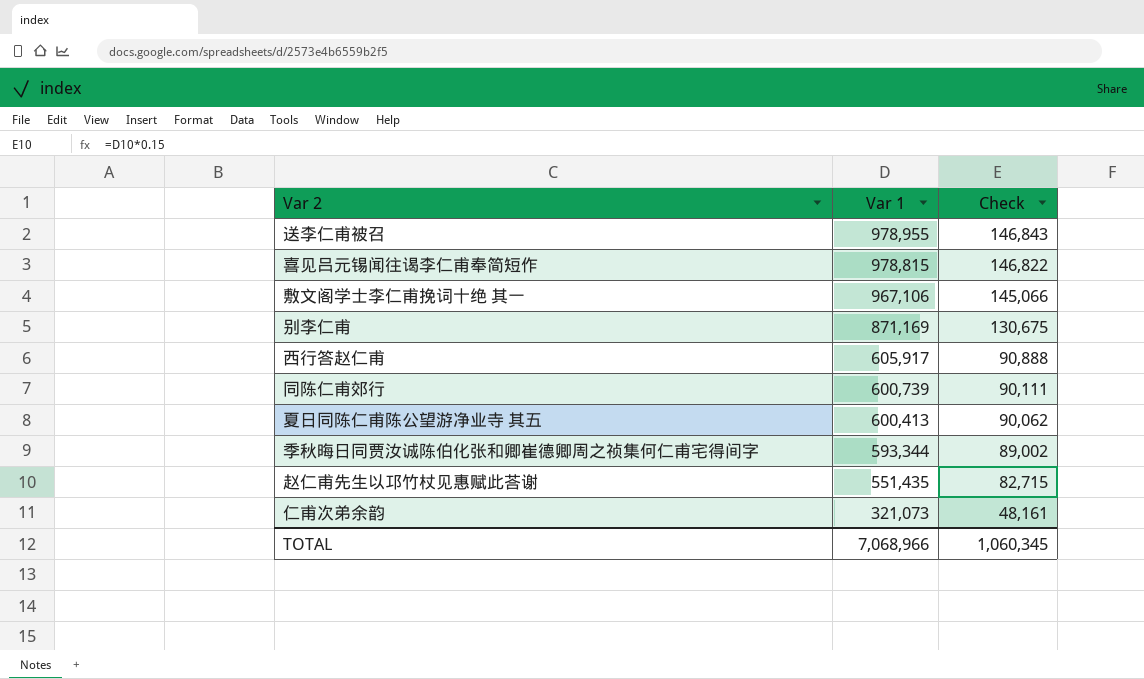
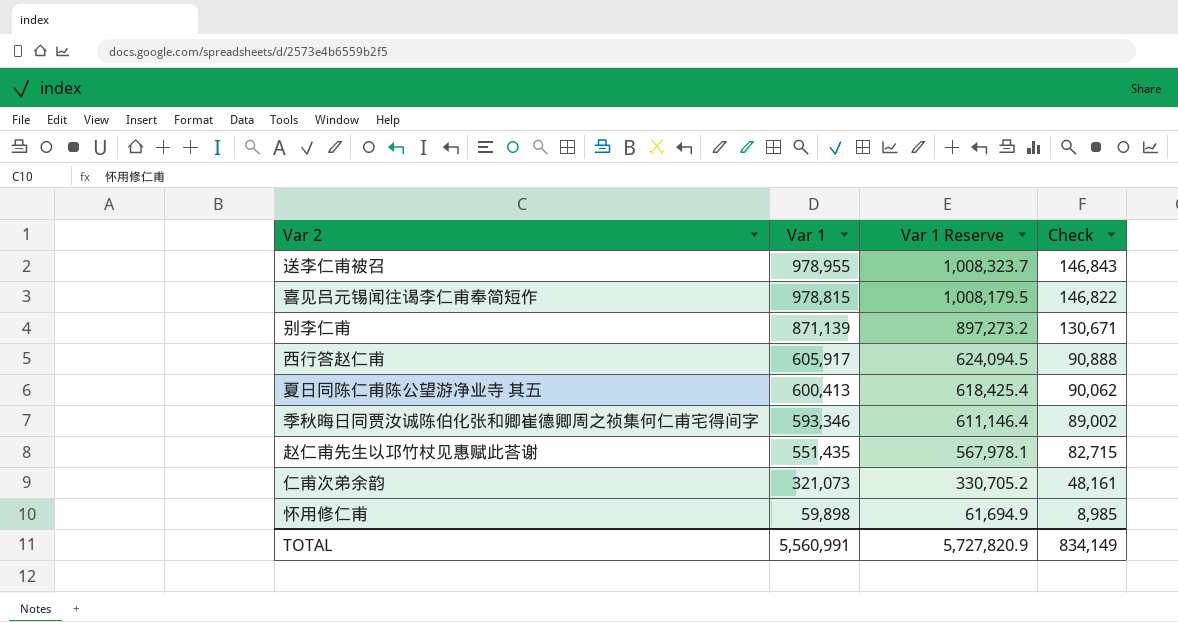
column Var 1 Reserve | formula: none -> [Var 1] * 1.03
row 敷文阁学士李仁甫挽词十绝 其一: 967,106 | 145,066 -> none
row 同陈仁甫郊行: 600,739 | 90,111 -> none
别李仁甫 | Var 1: 871,169 -> 871,139
别李仁甫 | Check: 130,675 -> 130,671
季秋晦日同贾汝诚陈伯化张和卿崔德卿周之祯集何仁甫宅得间字 | Var 1: 593,344 -> 593,346
row 怀用修仁甫: none -> 59,898 | 61,694.9 | 8,985
TOTAL | Var 1: 7,068,966 -> 5,560,991
TOTAL | Check: 1,060,345 -> 834,149

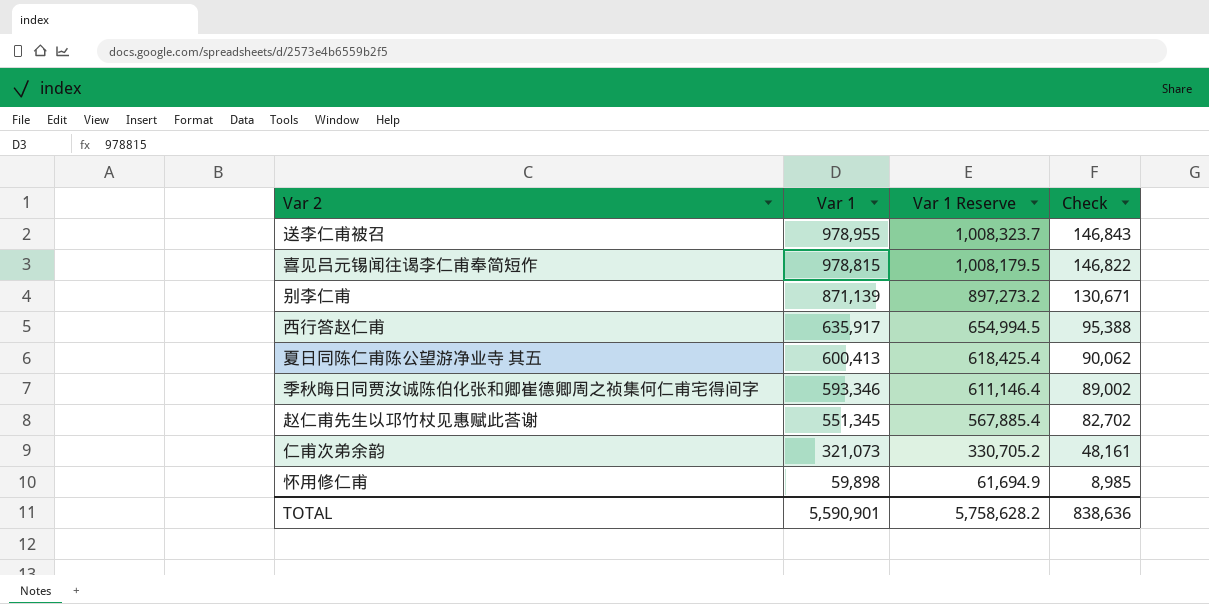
西行答赵仁甫 | Var 1: 605,917 -> 635,917
西行答赵仁甫 | Var 1 Reserve: 624,094.5 -> 654,994.5
西行答赵仁甫 | Check: 90,888 -> 95,388
赵仁甫先生以邛竹杖见惠赋此荅谢 | Var 1: 551,435 -> 551,345
赵仁甫先生以邛竹杖见惠赋此荅谢 | Var 1 Reserve: 567,978.1 -> 567,885.4
赵仁甫先生以邛竹杖见惠赋此荅谢 | Check: 82,715 -> 82,702
TOTAL | Var 1: 5,560,991 -> 5,590,901
TOTAL | Var 1 Reserve: 5,727,820.9 -> 5,758,628.2
TOTAL | Check: 834,149 -> 838,636

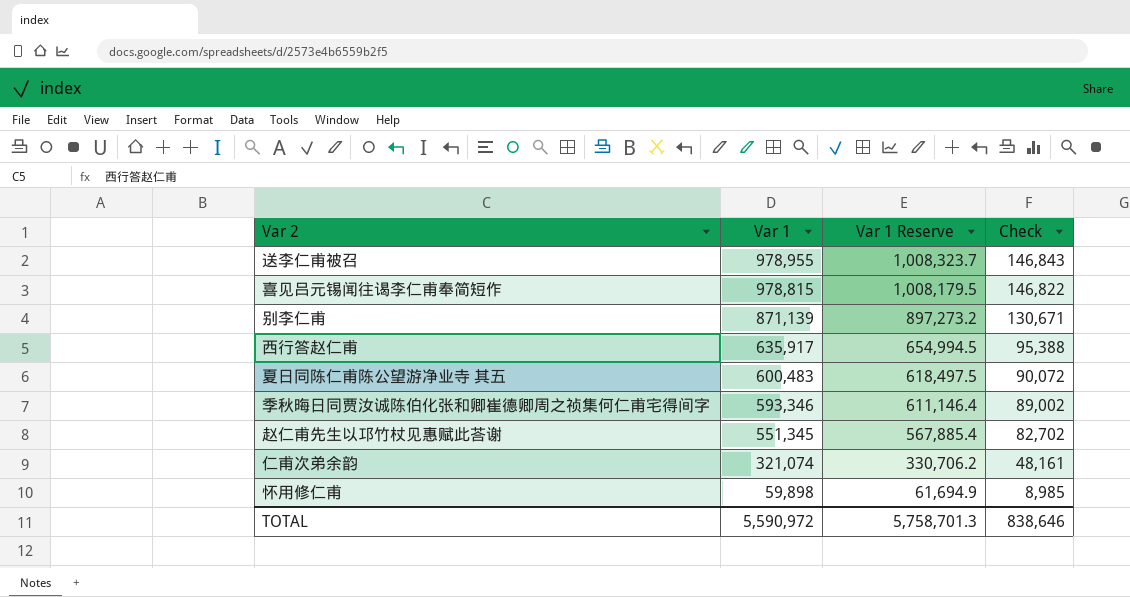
夏日同陈仁甫陈公望游净业寺 其五 | Var 1: 600,413 -> 600,483
夏日同陈仁甫陈公望游净业寺 其五 | Var 1 Reserve: 618,425.4 -> 618,497.5
夏日同陈仁甫陈公望游净业寺 其五 | Check: 90,062 -> 90,072
仁甫次弟余韵 | Var 1: 321,073 -> 321,074
仁甫次弟余韵 | Var 1 Reserve: 330,705.2 -> 330,706.2
TOTAL | Var 1: 5,590,901 -> 5,590,972
TOTAL | Var 1 Reserve: 5,758,628.2 -> 5,758,701.3
TOTAL | Check: 838,636 -> 838,646

